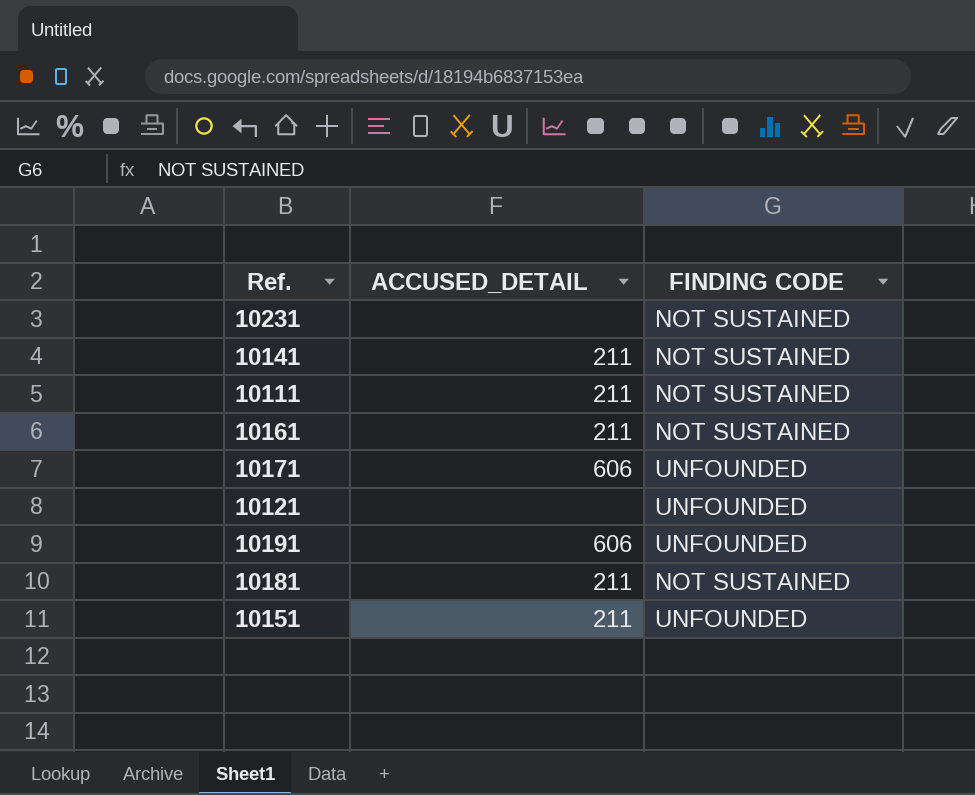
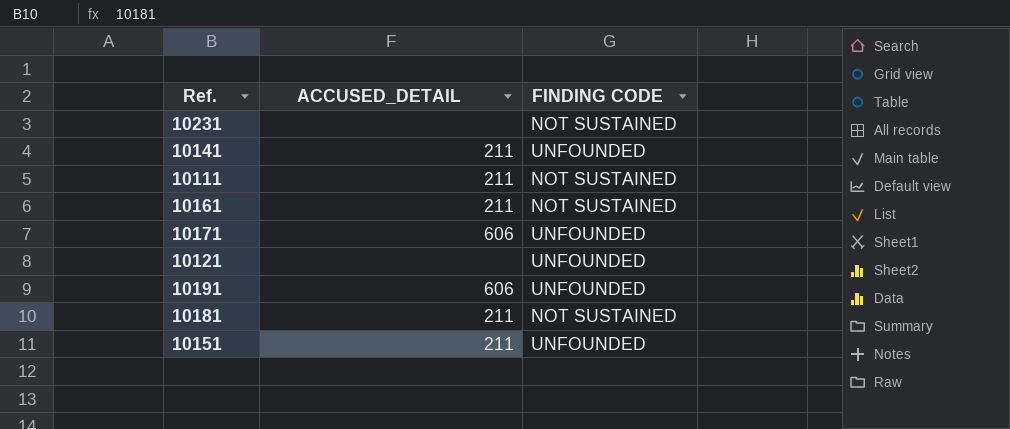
10141 | FINDING CODE: NOT SUSTAINED -> UNFOUNDED

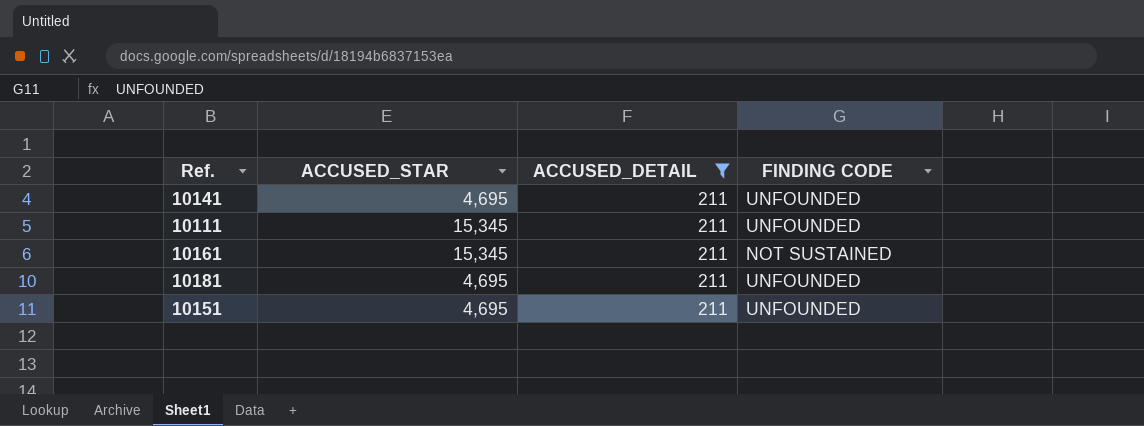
filter: none -> ACCUSED_DETAIL = 211
column ACCUSED_STAR | position: none -> 2
10111 | FINDING CODE: NOT SUSTAINED -> UNFOUNDED
10181 | FINDING CODE: NOT SUSTAINED -> UNFOUNDED

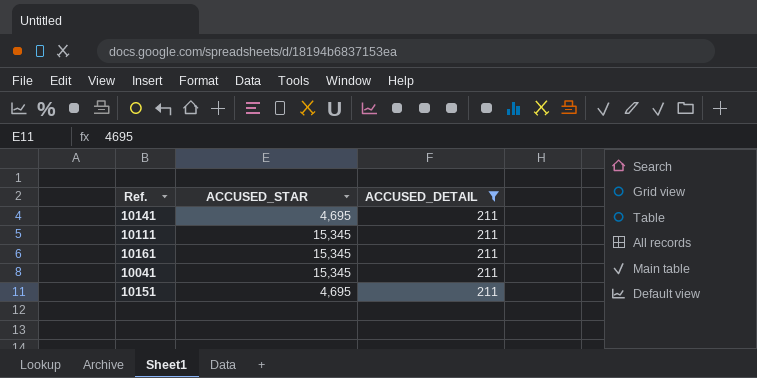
column FINDING CODE | position: 4 -> none
row 10181: 4,695 | 211 | UNFOUNDED -> none
row 10041: none -> 15,345 | 211

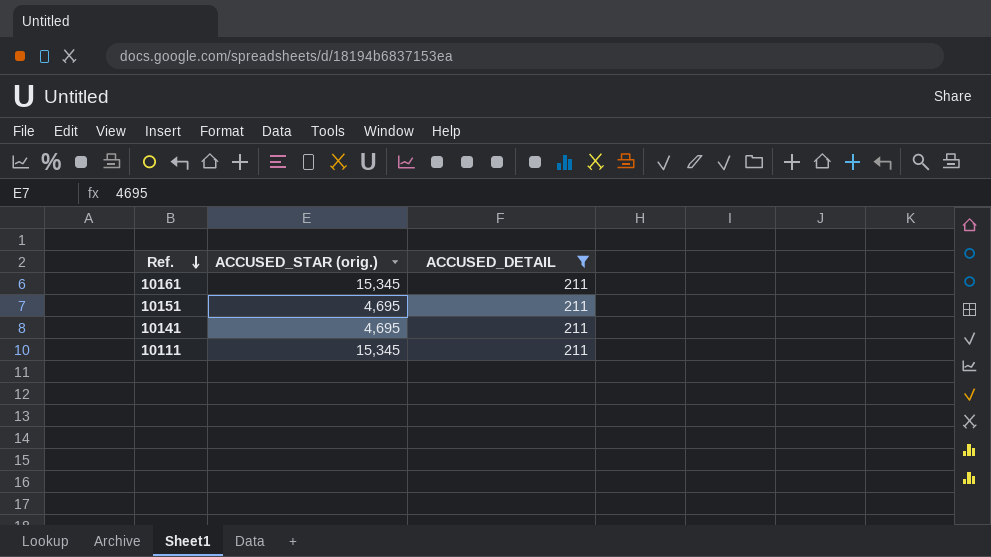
row order: none -> Ref. descending
column name: ACCUSED_STAR -> ACCUSED_STAR (orig.)
row 10041: 15,345 | 211 -> none

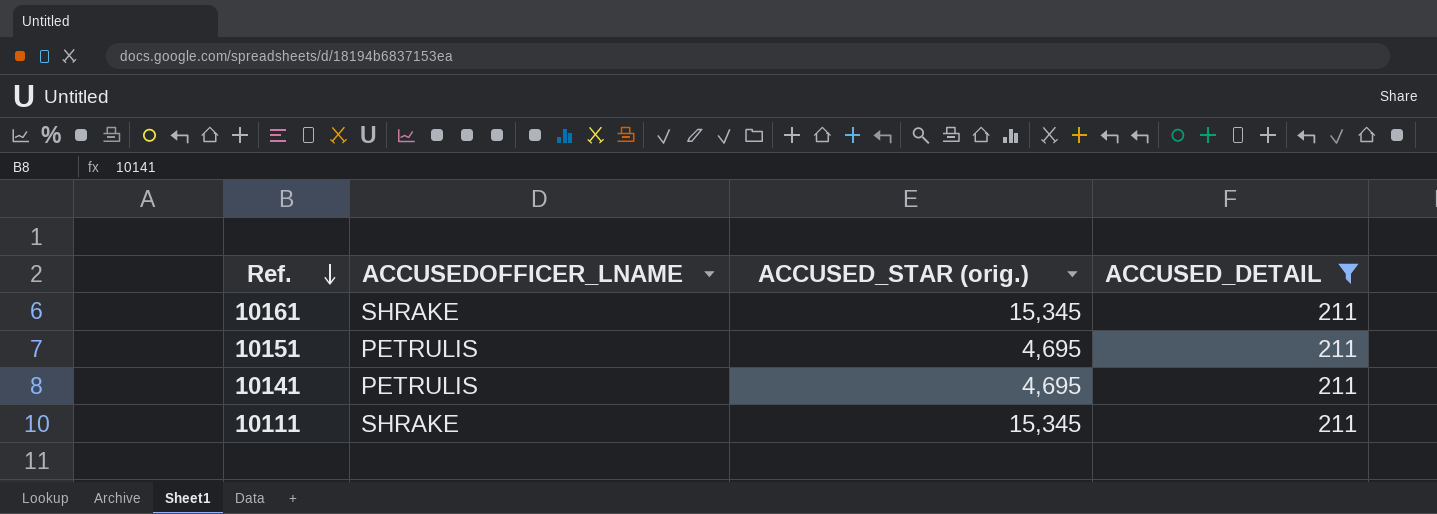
column ACCUSEDOFFICER_LNAME | position: none -> 2

